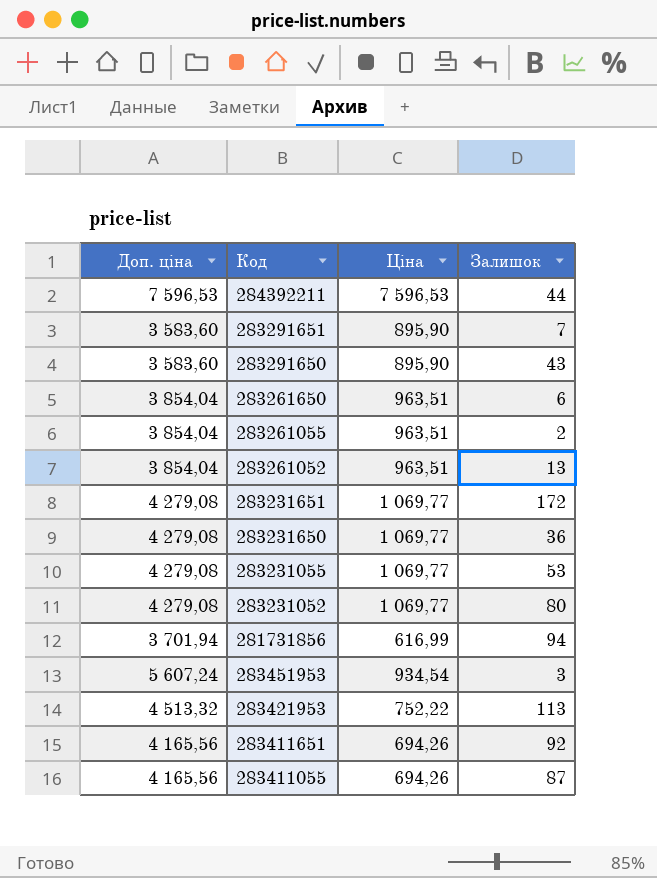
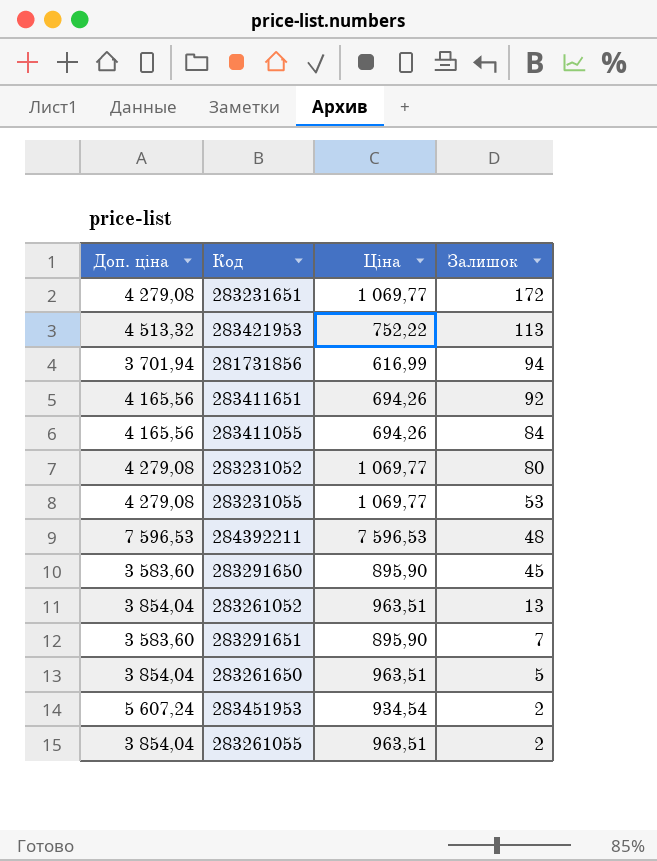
row order: none -> Залишок descending
row 283231650: 4 279,08 | 1 069,77 | 36 -> none
283411055 | Залишок: 87 -> 84
284392211 | Залишок: 44 -> 48
283291650 | Залишок: 43 -> 45
283261650 | Залишок: 6 -> 5
283451953 | Залишок: 3 -> 2

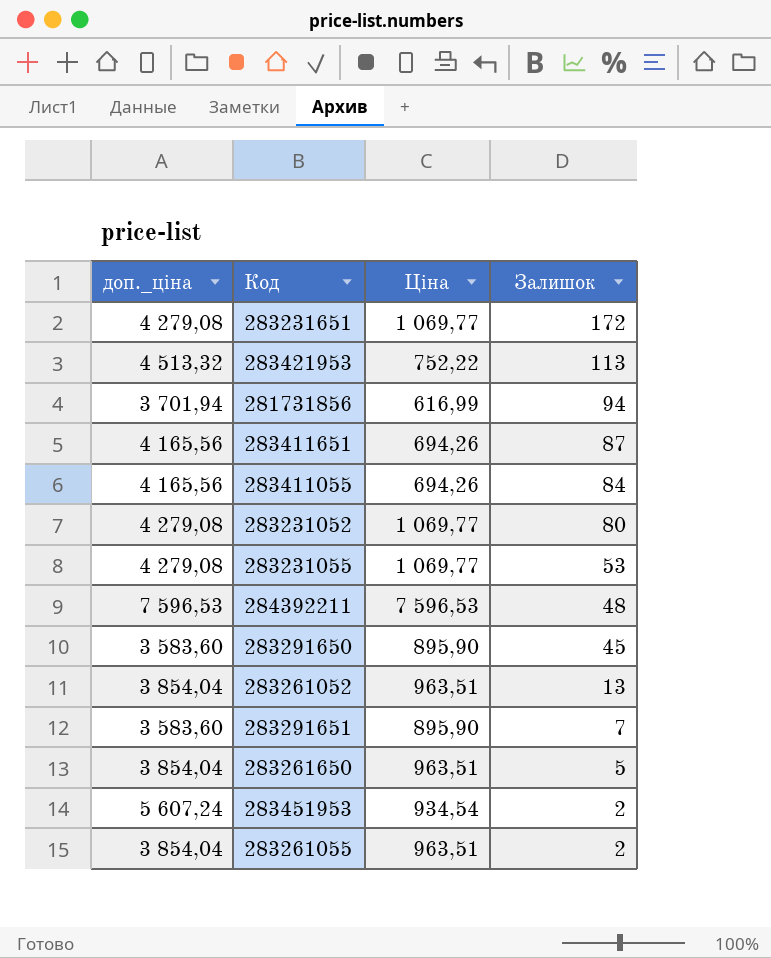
column name: Доп. ціна -> доп._ціна
283411651 | Залишок: 92 -> 87

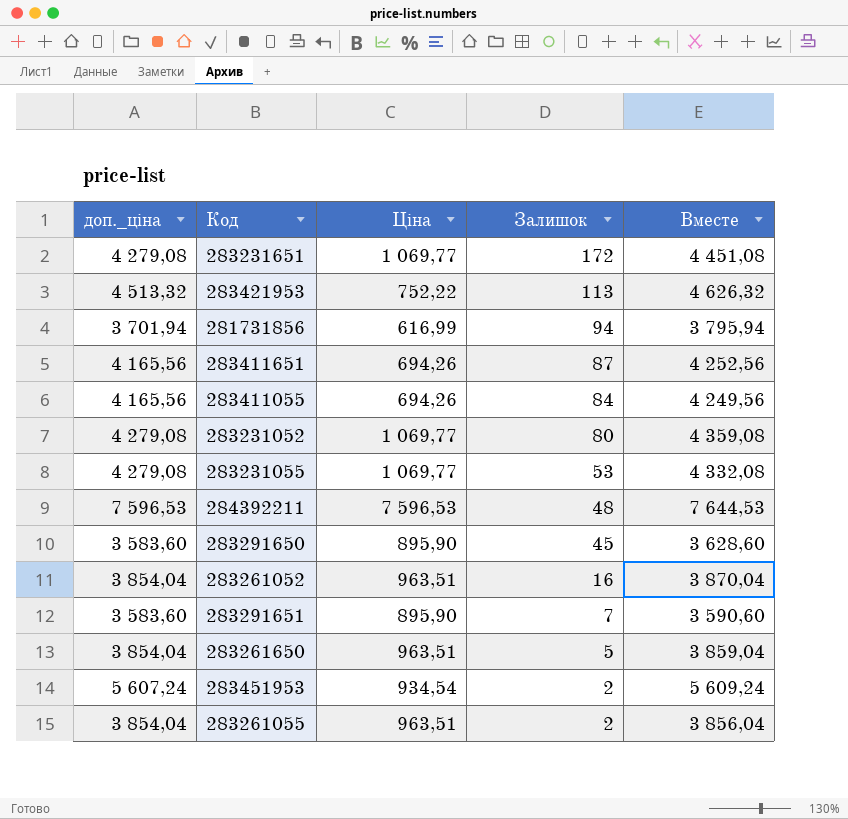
column Вместе | formula: none -> [доп._ціна] + [Залишок]
283261052 | Залишок: 13 -> 16

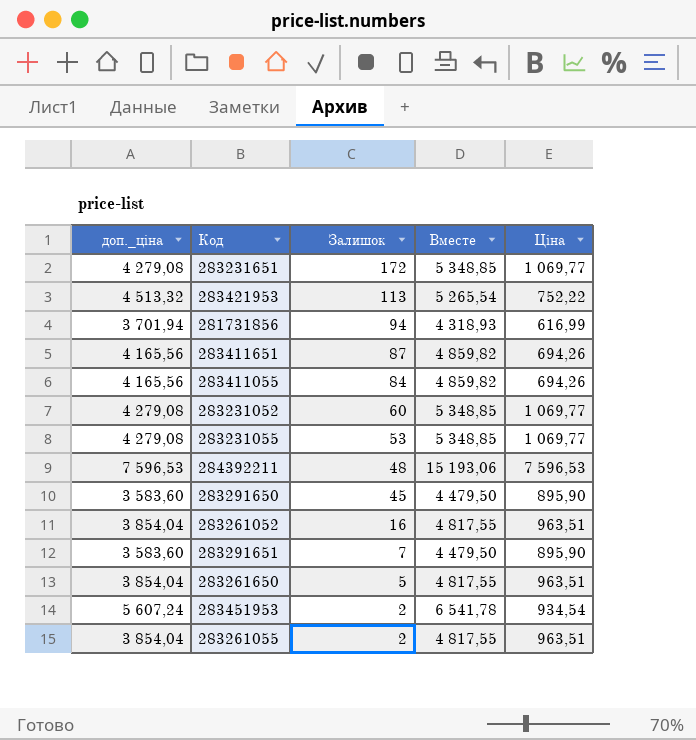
column Вместе | formula: [доп._ціна] + [Залишок] -> [доп._ціна] + [Ціна]
column Ціна | position: 3 -> 5
283231052 | Залишок: 80 -> 60

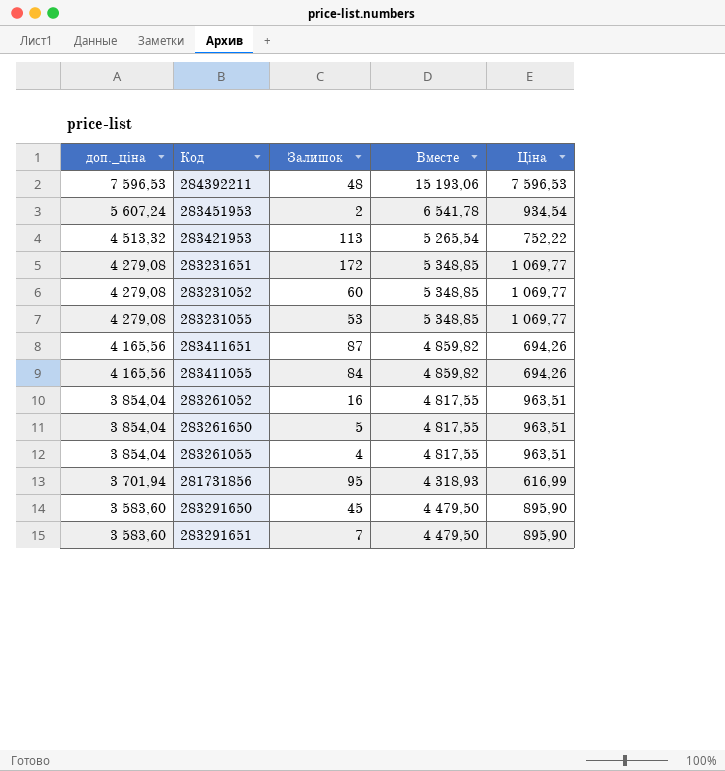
row order: Залишок descending -> доп._ціна descending
283261055 | Залишок: 2 -> 4
281731856 | Залишок: 94 -> 95

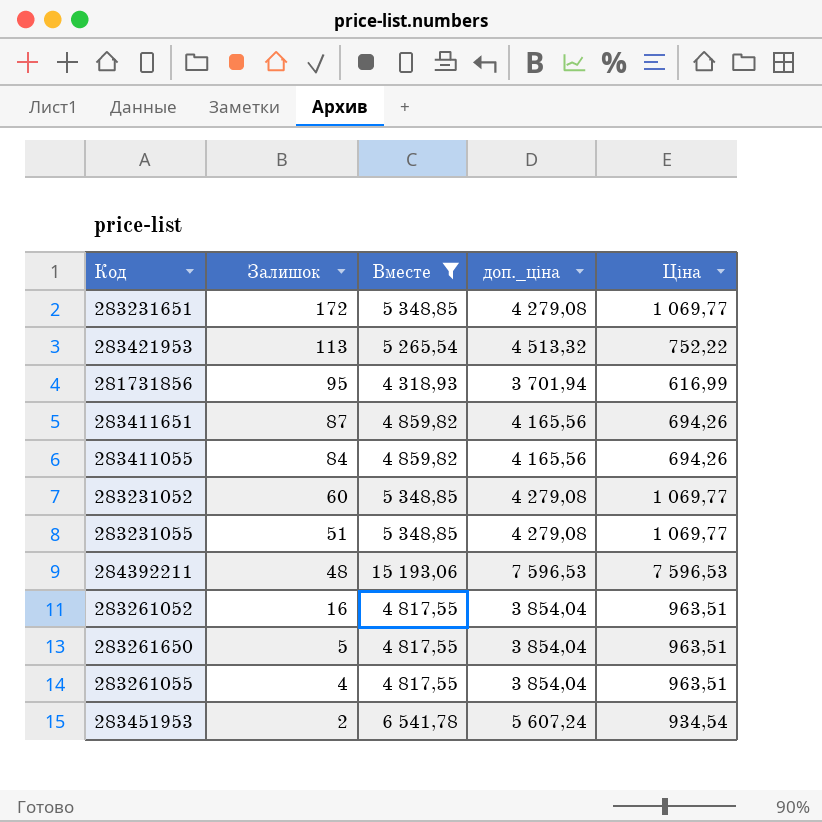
filter: none -> Вместе != 4 479,50
row order: доп._ціна descending -> Залишок descending
column доп._ціна | position: 1 -> 4
283231055 | Залишок: 53 -> 51

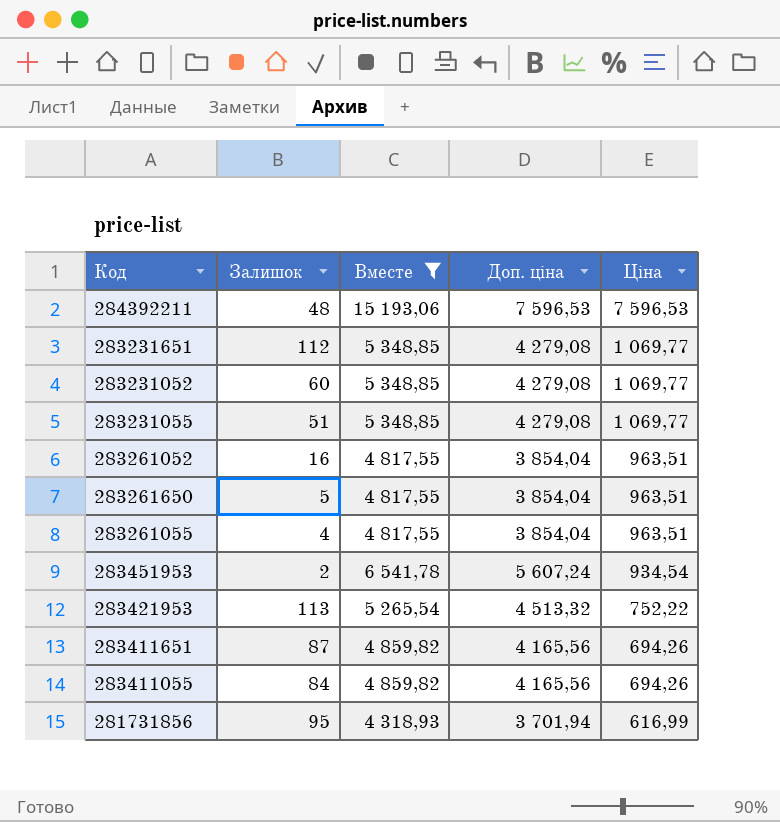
row order: Залишок descending -> Ціна descending
column name: доп._ціна -> Доп. ціна
283231651 | Залишок: 172 -> 112

